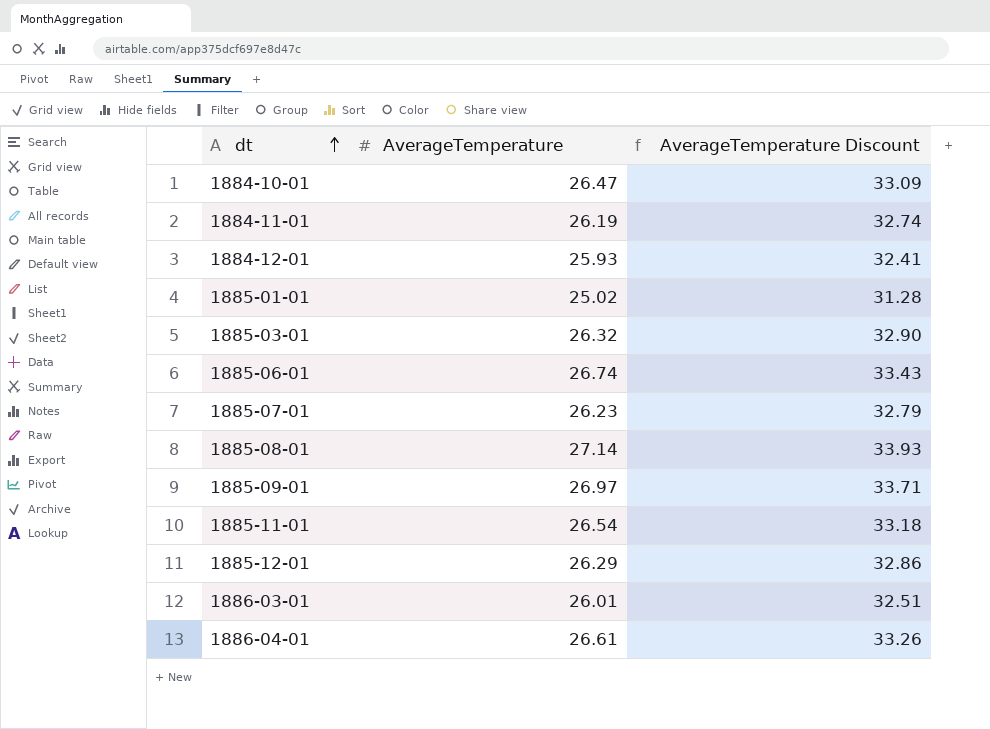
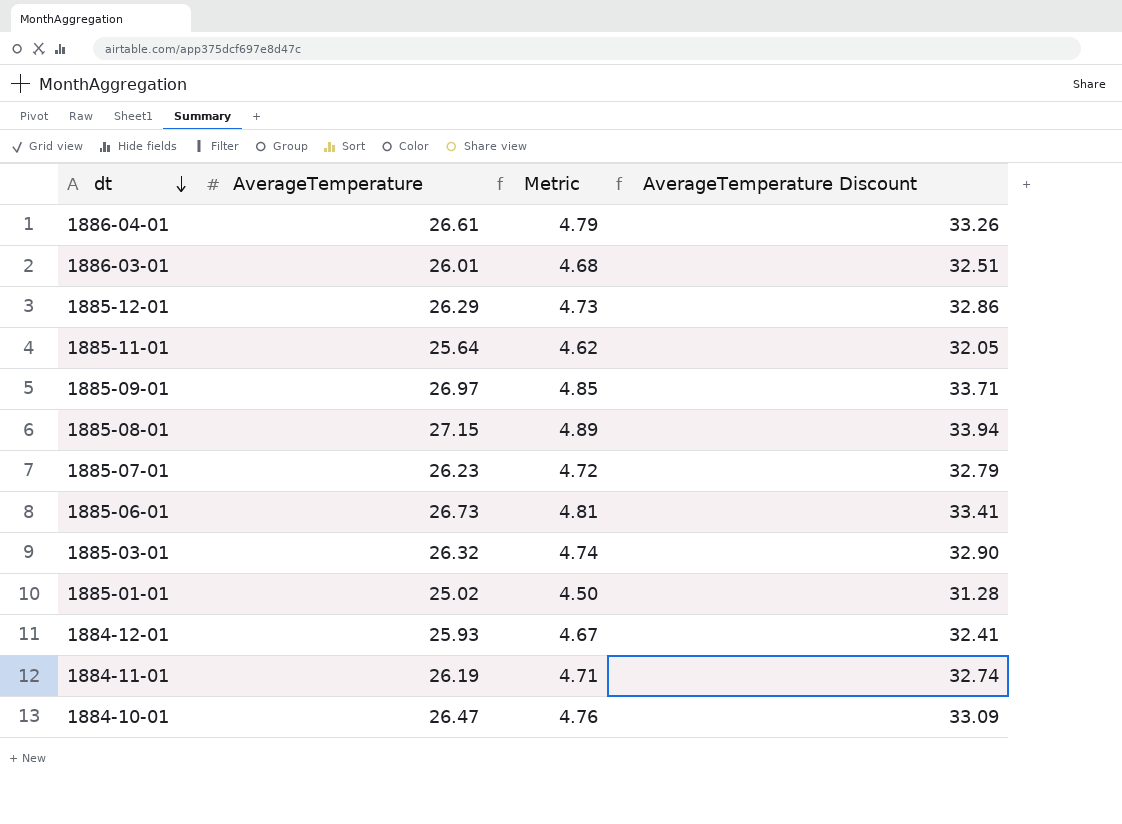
row order: dt ascending -> dt descending
column Metric | formula: none -> [AverageTemperature] * 0.18
1885-11-01 | AverageTemperature: 26.54 -> 25.64
1885-11-01 | AverageTemperature Discount: 33.18 -> 32.05
1885-08-01 | AverageTemperature: 27.14 -> 27.15
1885-08-01 | AverageTemperature Discount: 33.93 -> 33.94
1885-06-01 | AverageTemperature: 26.74 -> 26.73
1885-06-01 | AverageTemperature Discount: 33.43 -> 33.41

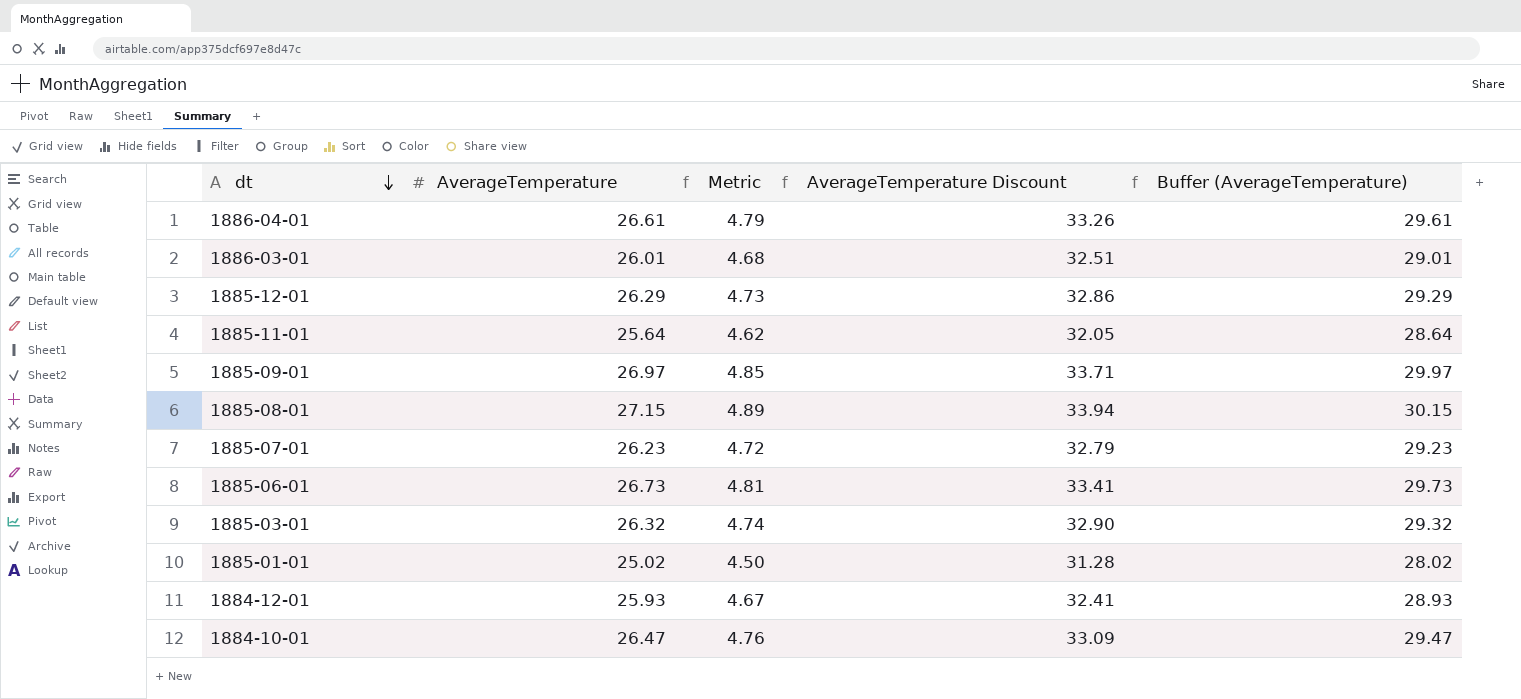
column Buffer (AverageTemperature) | formula: none -> [AverageTemperature] + 3
row 1884-11-01: 26.19 | 4.71 | 32.74 -> none

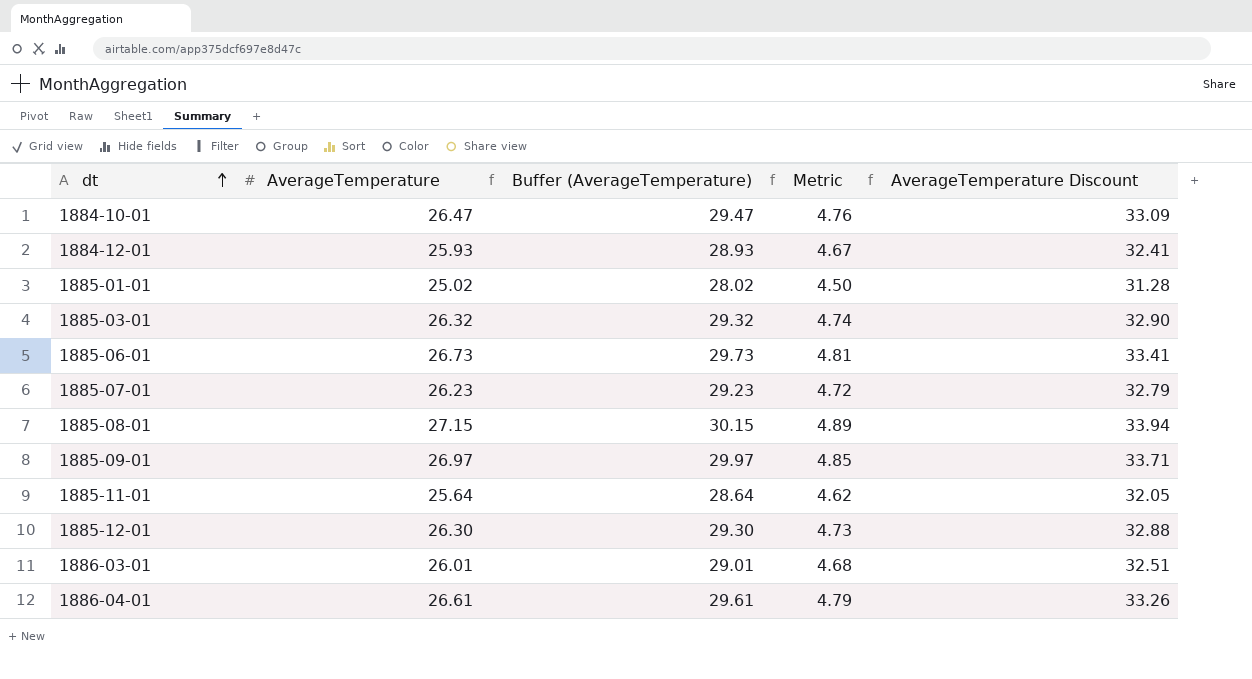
row order: dt descending -> dt ascending
column Buffer (AverageTemperature) | position: 5 -> 3
1885-12-01 | AverageTemperature: 26.29 -> 26.30
1885-12-01 | Buffer (AverageTemperature): 29.29 -> 29.30
1885-12-01 | AverageTemperature Discount: 32.86 -> 32.88

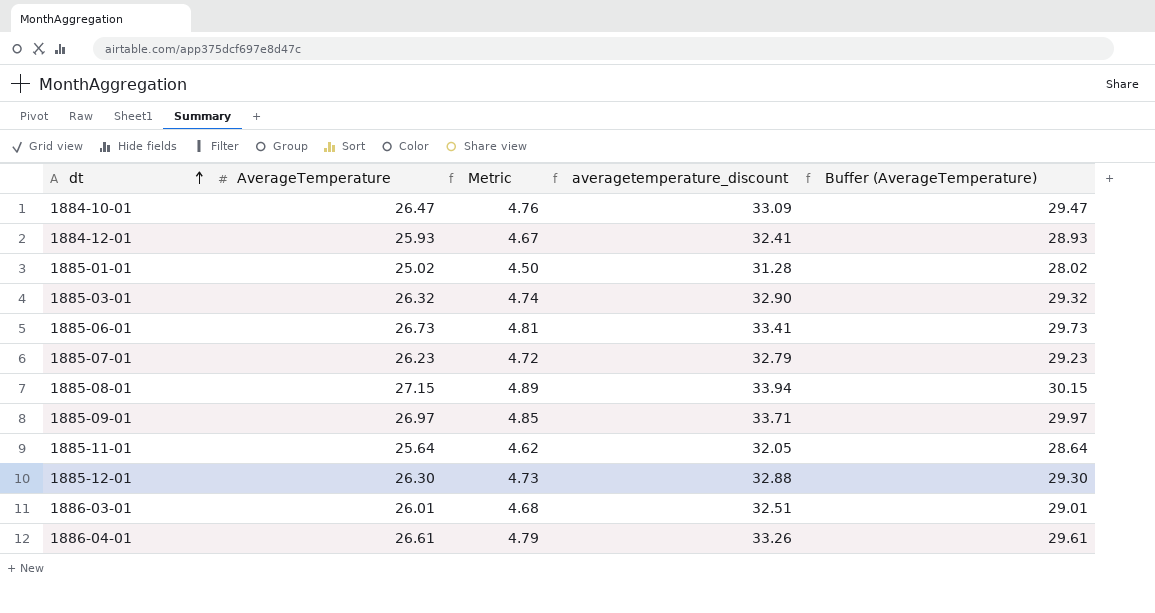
column name: AverageTemperature Discount -> averagetemperature_discount
column Buffer (AverageTemperature) | position: 3 -> 5

